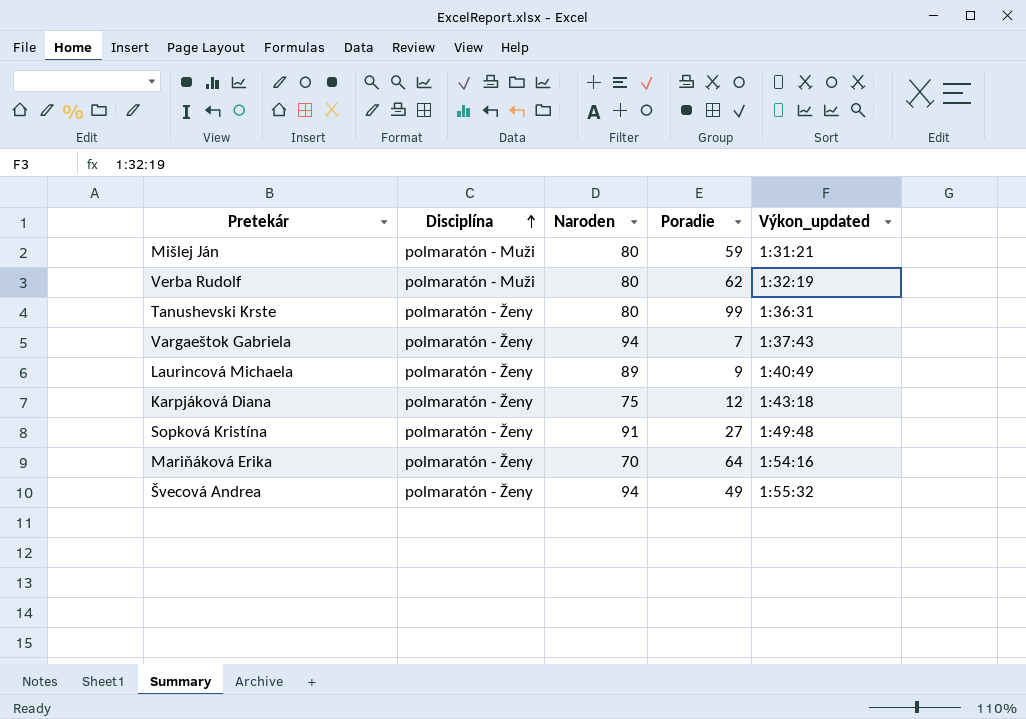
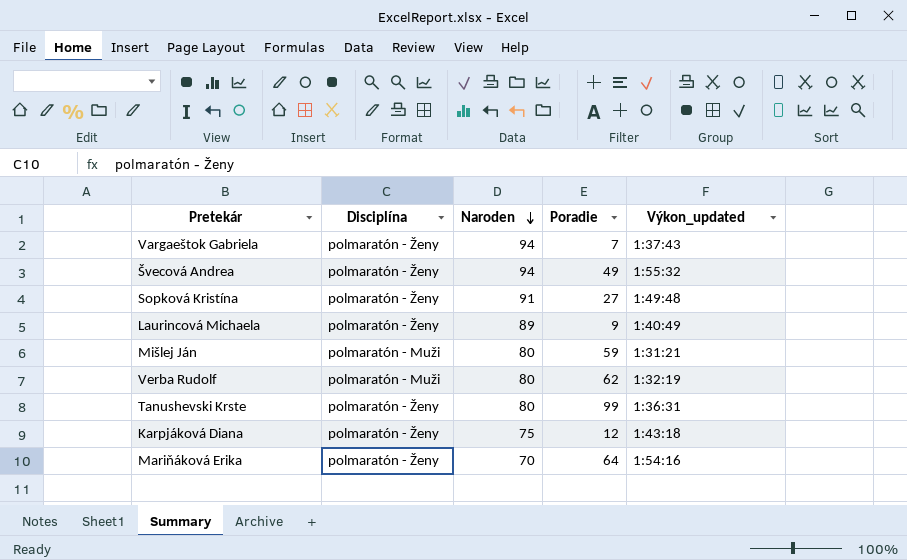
row order: Disciplína ascending -> Naroden descending

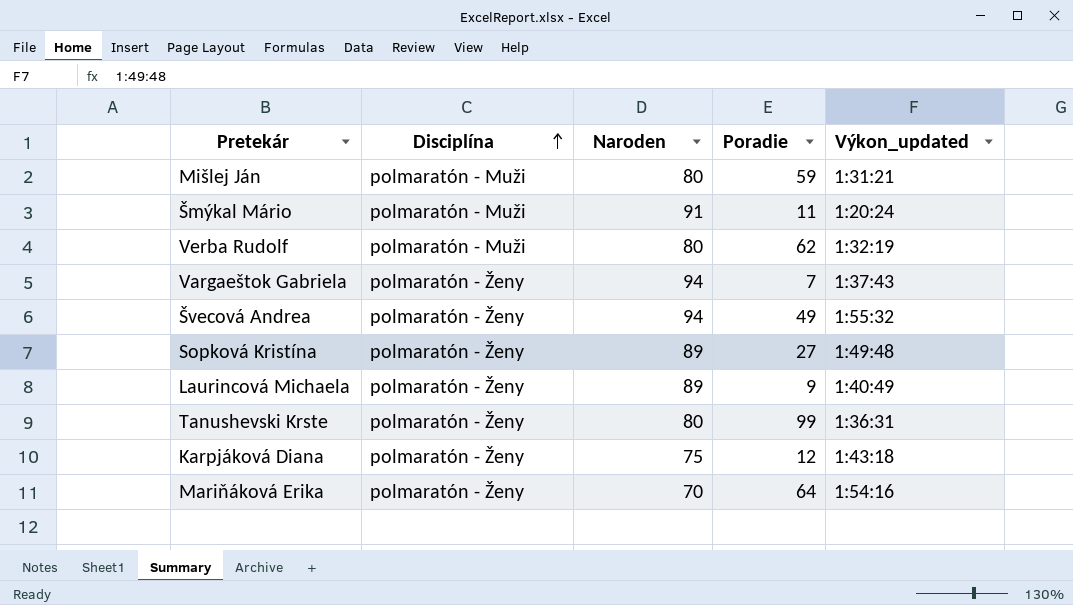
row order: Naroden descending -> Disciplína ascending
row Šmýkal Mário: none -> polmaratón - Muži | 91 | 11 | 1:20:24
Sopková Kristína | Naroden: 91 -> 89

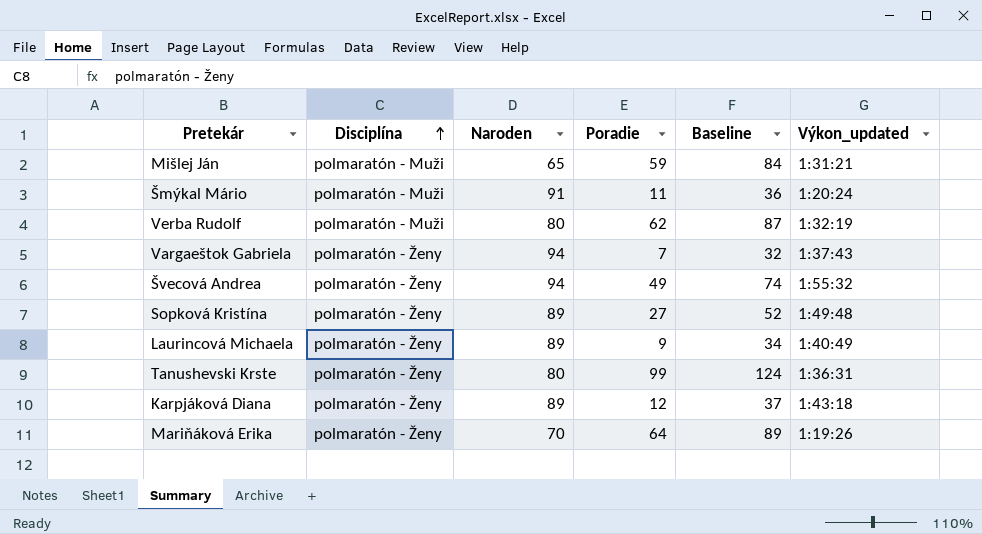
column Baseline | formula: none -> [Poradie] + 25
Mišlej Ján | Naroden: 80 -> 65
Karpjáková Diana | Naroden: 75 -> 89
Mariňáková Erika | Výkon_updated: 1:54:16 -> 1:19:26

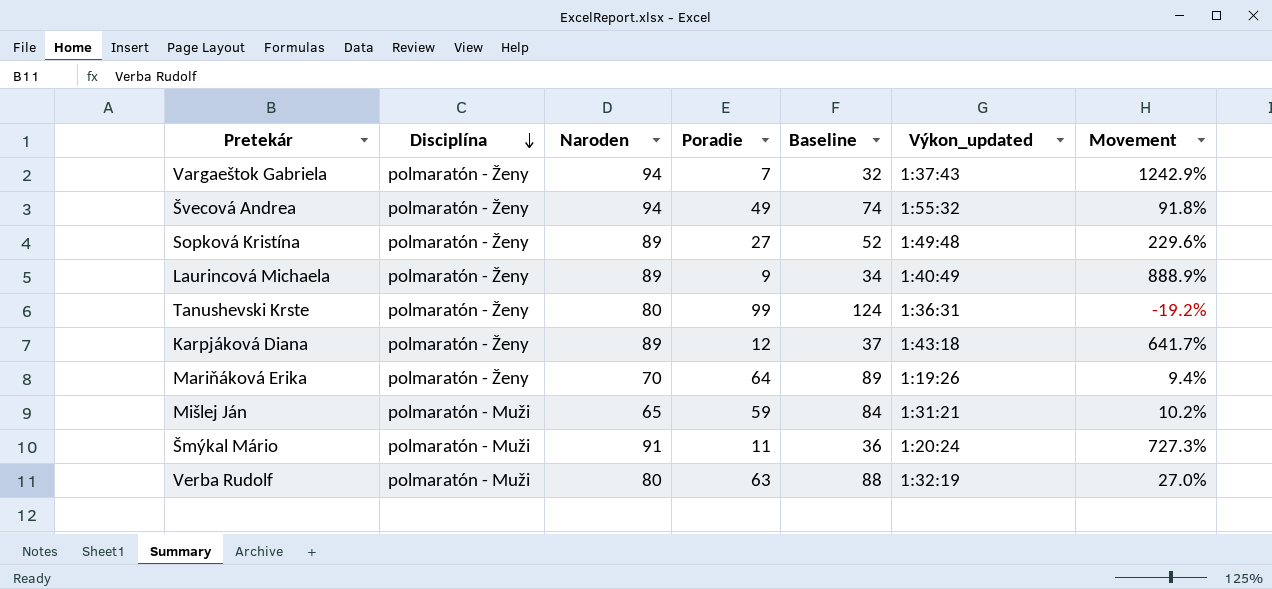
row order: Disciplína ascending -> Disciplína descending
column Movement | formula: none -> ([Naroden] - [Poradie]) / [Poradie]
Verba Rudolf | Poradie: 62 -> 63
Verba Rudolf | Baseline: 87 -> 88

